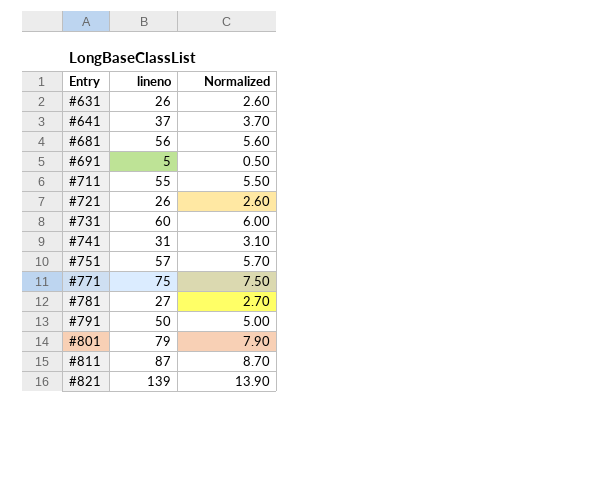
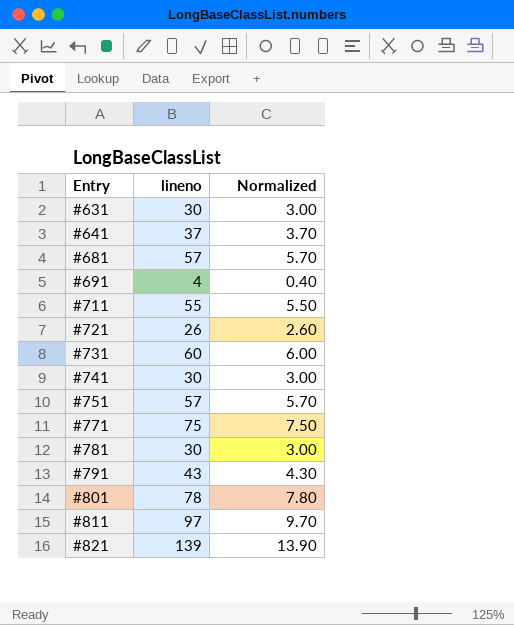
#631 | lineno: 26 -> 30
#631 | Normalized: 2.60 -> 3.00
#681 | lineno: 56 -> 57
#681 | Normalized: 5.60 -> 5.70
#691 | lineno: 5 -> 4
#691 | Normalized: 0.50 -> 0.40
#741 | lineno: 31 -> 30
#741 | Normalized: 3.10 -> 3.00
#781 | lineno: 27 -> 30
#781 | Normalized: 2.70 -> 3.00
#791 | lineno: 50 -> 43
#791 | Normalized: 5.00 -> 4.30
#801 | lineno: 79 -> 78
#801 | Normalized: 7.90 -> 7.80
#811 | lineno: 87 -> 97
#811 | Normalized: 8.70 -> 9.70

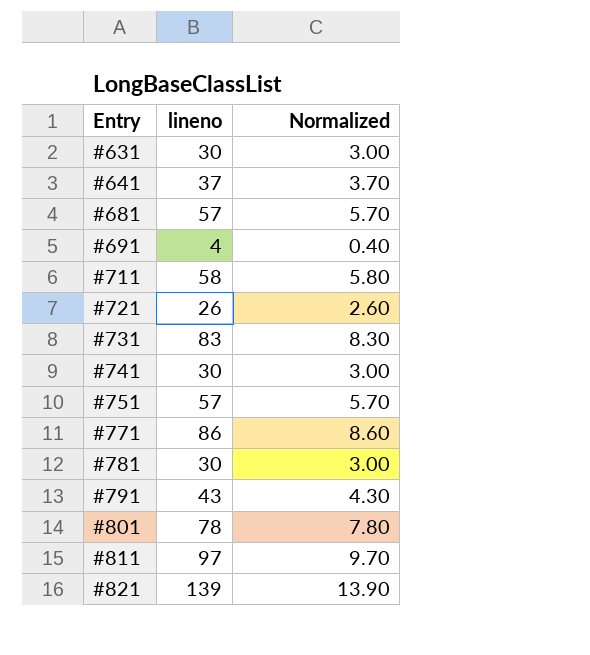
#711 | lineno: 55 -> 58
#711 | Normalized: 5.50 -> 5.80
#731 | lineno: 60 -> 83
#731 | Normalized: 6.00 -> 8.30
#771 | lineno: 75 -> 86
#771 | Normalized: 7.50 -> 8.60

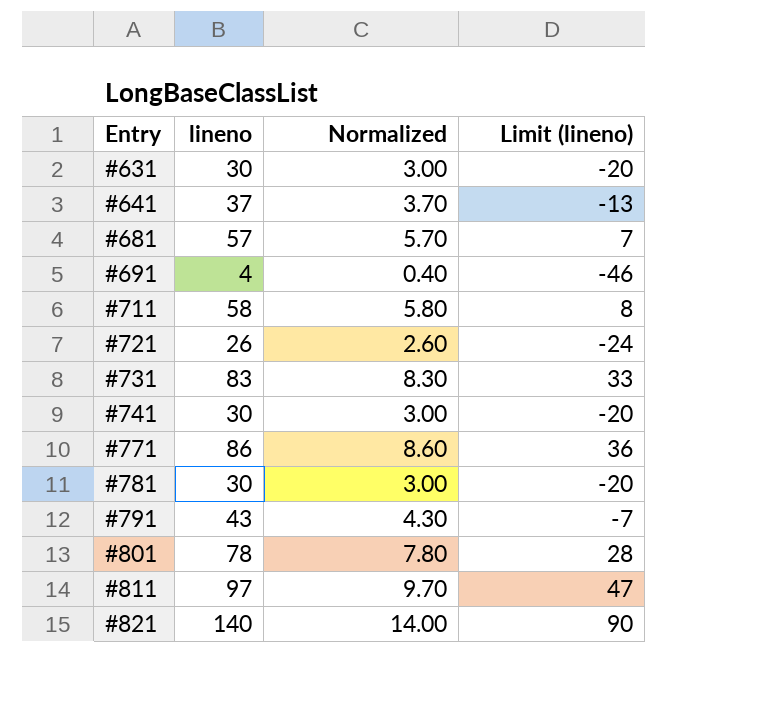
column Limit (lineno) | formula: none -> [lineno] - 50
row #751: 57 | 5.70 -> none
#821 | lineno: 139 -> 140
#821 | Normalized: 13.90 -> 14.00

